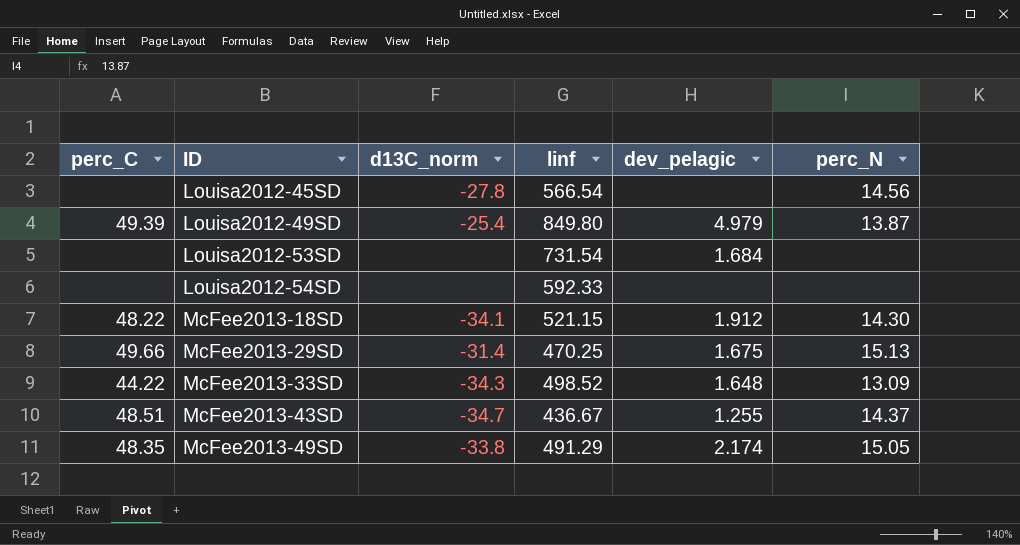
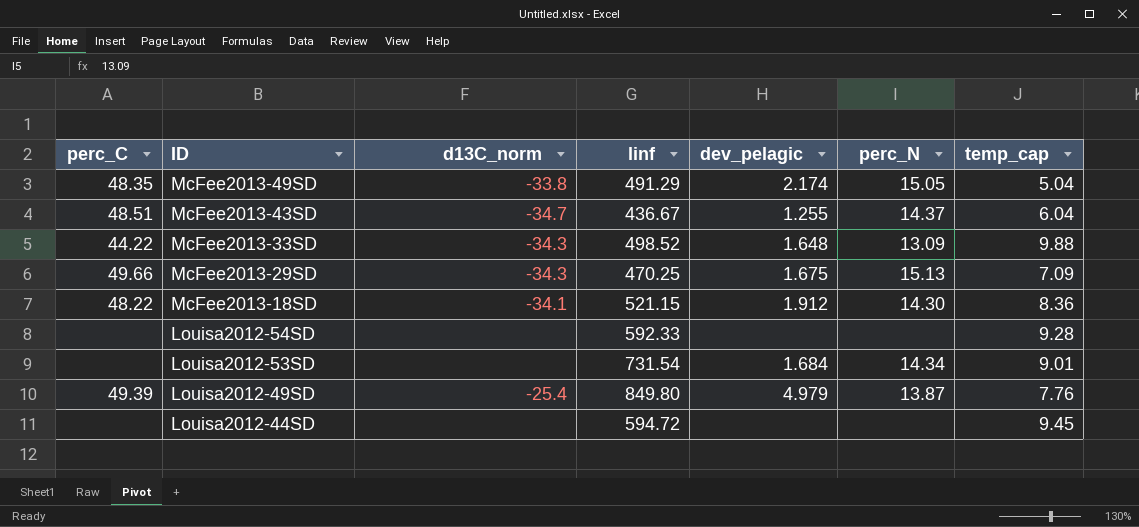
row order: ID ascending -> ID descending
column temp_cap | position: none -> 7
row Louisa2012-45SD: none | -27.8 | 566.54 | none | 14.56 -> none
McFee2013-29SD | d13C_norm: -31.4 -> -34.3
Louisa2012-53SD | perc_N: none -> 14.34
row Louisa2012-44SD: none -> none | none | 594.72 | none | none | 9.45

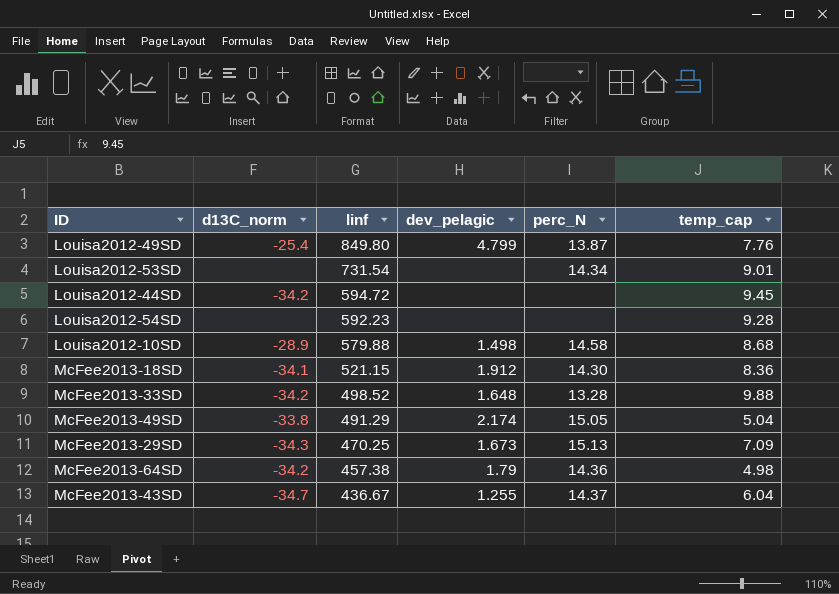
row order: ID descending -> linf descending
column perc_C | position: 1 -> none
Louisa2012-49SD | dev_pelagic: 4.979 -> 4.799
Louisa2012-53SD | dev_pelagic: 1.684 -> none
Louisa2012-44SD | d13C_norm: none -> -34.2
Louisa2012-54SD | linf: 592.33 -> 592.23
row Louisa2012-10SD: none -> -28.9 | 579.88 | 1.498 | 14.58 | 8.68
McFee2013-33SD | d13C_norm: -34.3 -> -34.2
McFee2013-33SD | perc_N: 13.09 -> 13.28
McFee2013-29SD | dev_pelagic: 1.675 -> 1.673
row McFee2013-64SD: none -> -34.2 | 457.38 | 1.79 | 14.36 | 4.98

